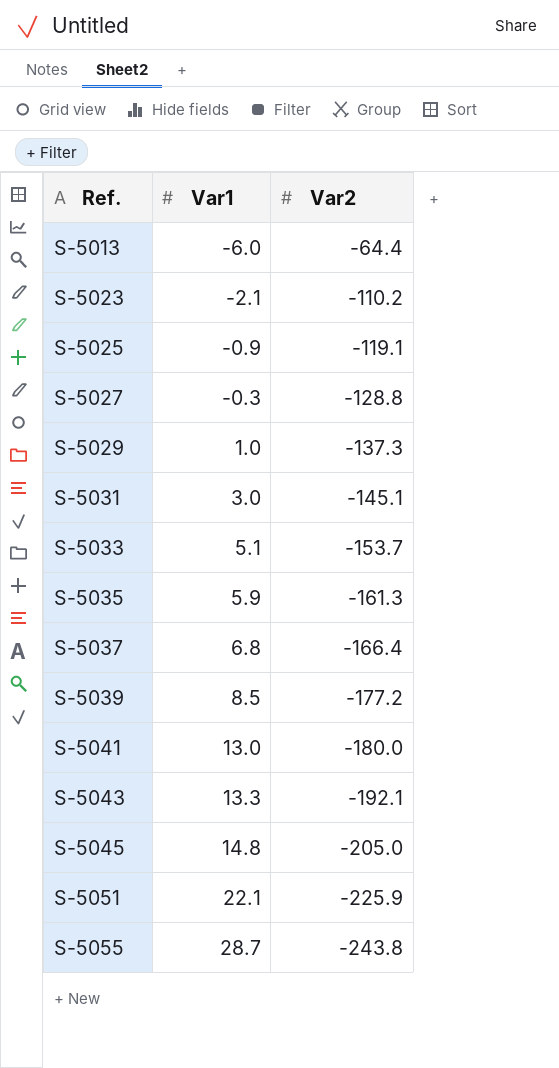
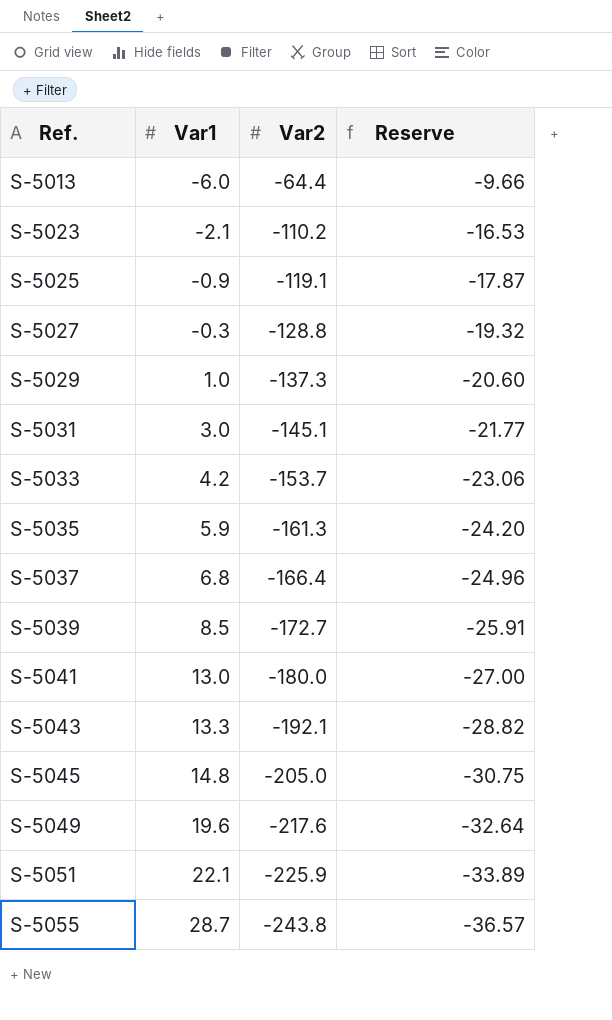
column Reserve | formula: none -> [Var2] * 0.15
S-5033 | Var1: 5.1 -> 4.2
S-5039 | Var2: -177.2 -> -172.7
row S-5049: none -> 19.6 | -217.6 | -32.64

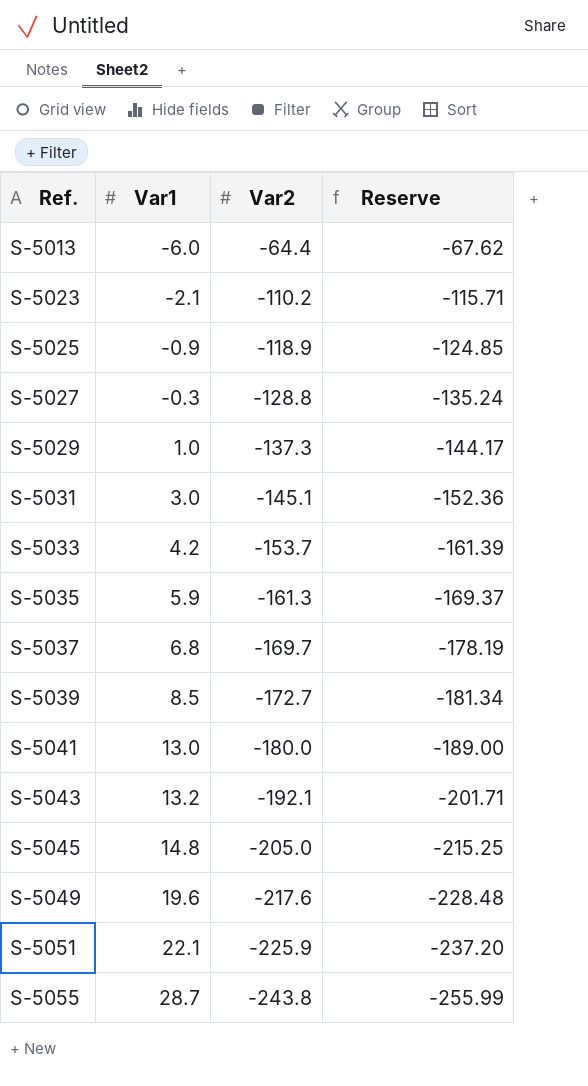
column Reserve | formula: [Var2] * 0.15 -> [Var2] * 1.05
S-5025 | Var2: -119.1 -> -118.9
S-5037 | Var2: -166.4 -> -169.7
S-5043 | Var1: 13.3 -> 13.2

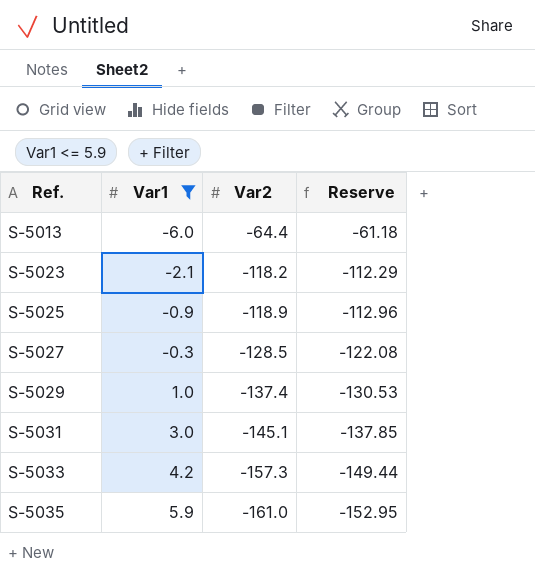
filter: none -> Var1 <= 5.9
column Reserve | formula: [Var2] * 1.05 -> [Var2] * 0.95
S-5023 | Var2: -110.2 -> -118.2
S-5027 | Var2: -128.8 -> -128.5
S-5029 | Var2: -137.3 -> -137.4
S-5033 | Var2: -153.7 -> -157.3
S-5035 | Var2: -161.3 -> -161.0

